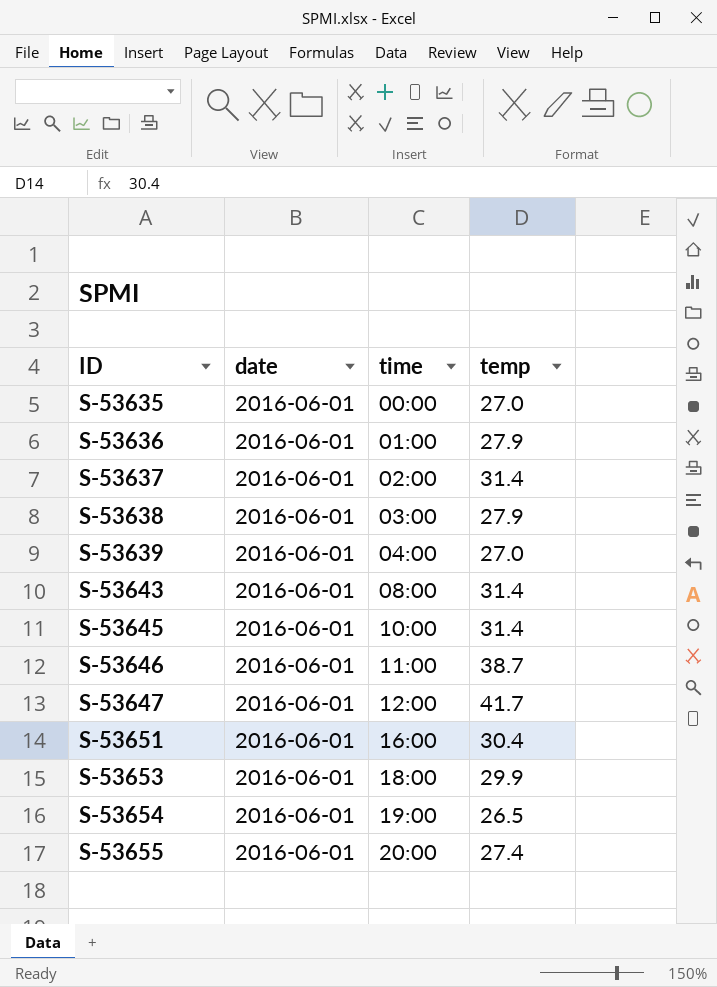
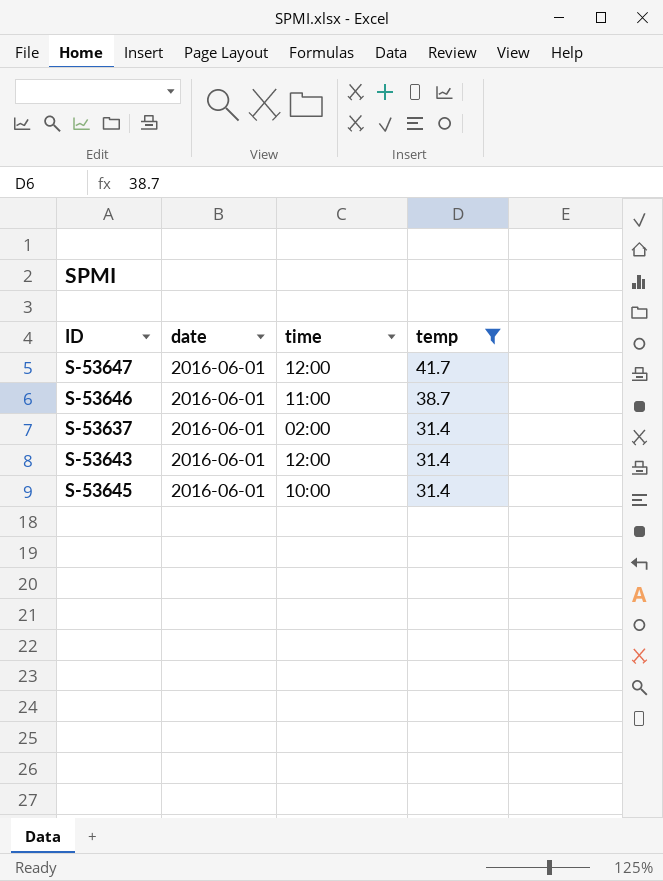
filter: none -> temp >= 31.4
row order: ID ascending -> temp descending
S-53643 | time: 08:00 -> 12:00

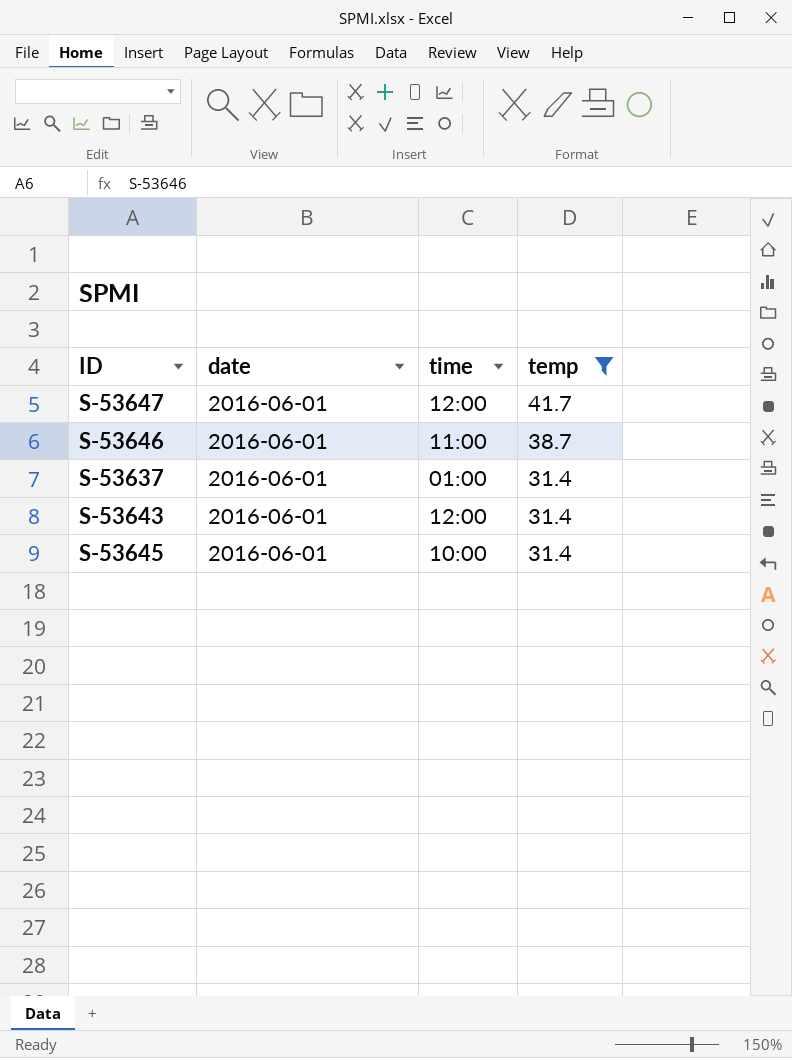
S-53637 | time: 02:00 -> 01:00

